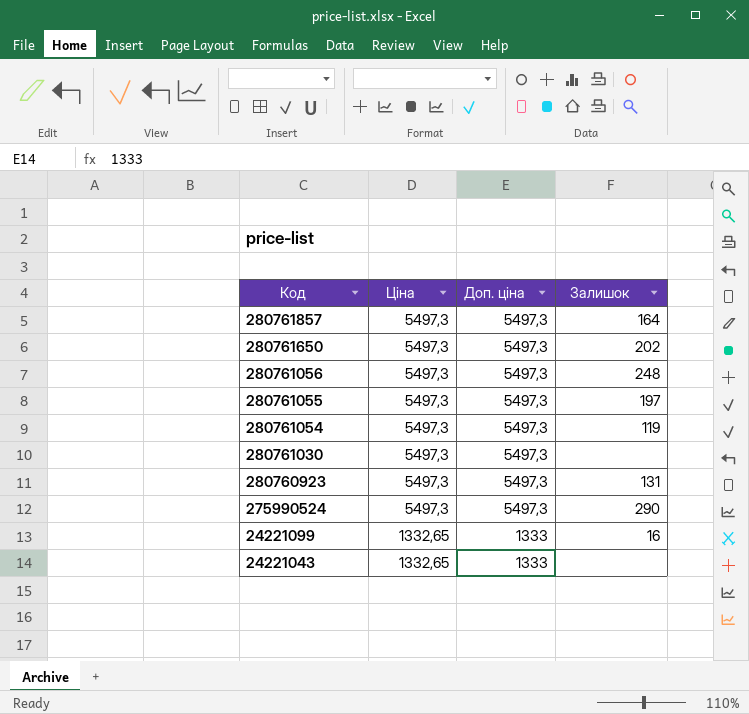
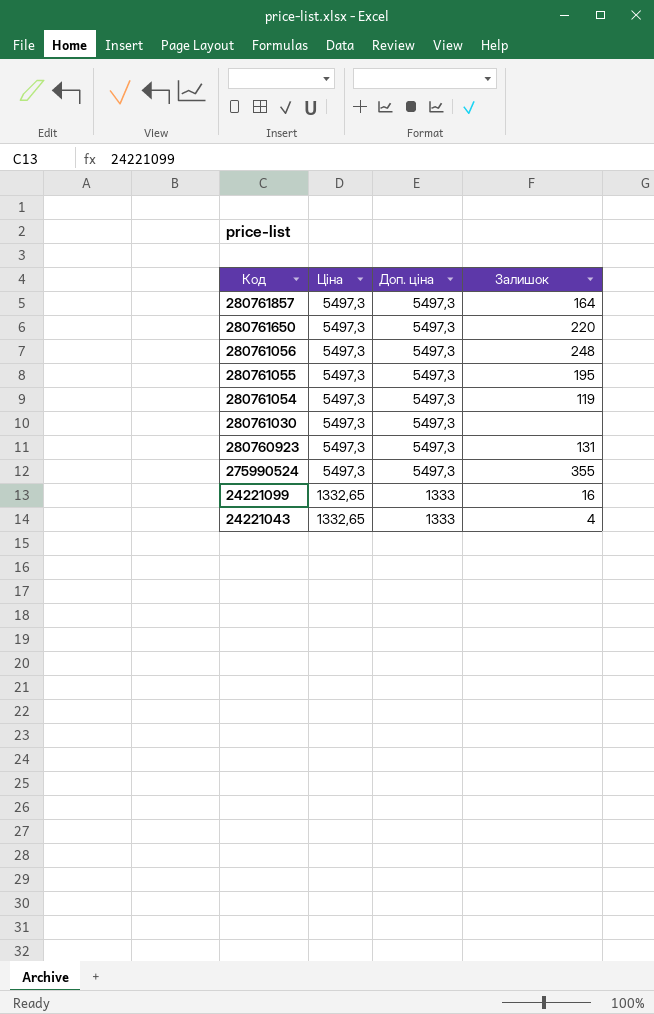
280761650 | Залишок: 202 -> 220
280761055 | Залишок: 197 -> 195
275990524 | Залишок: 290 -> 355
24221043 | Залишок: none -> 4

